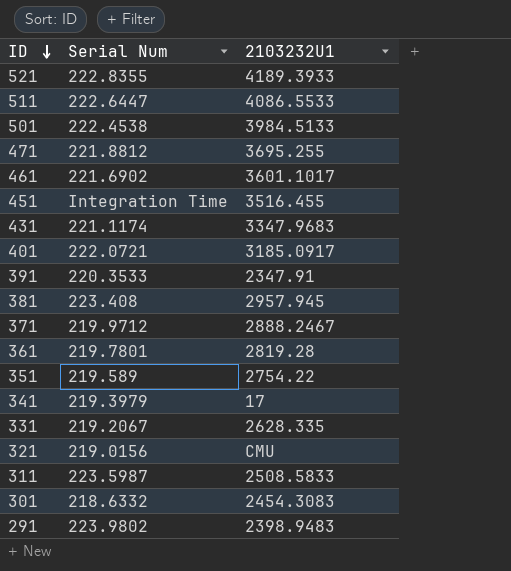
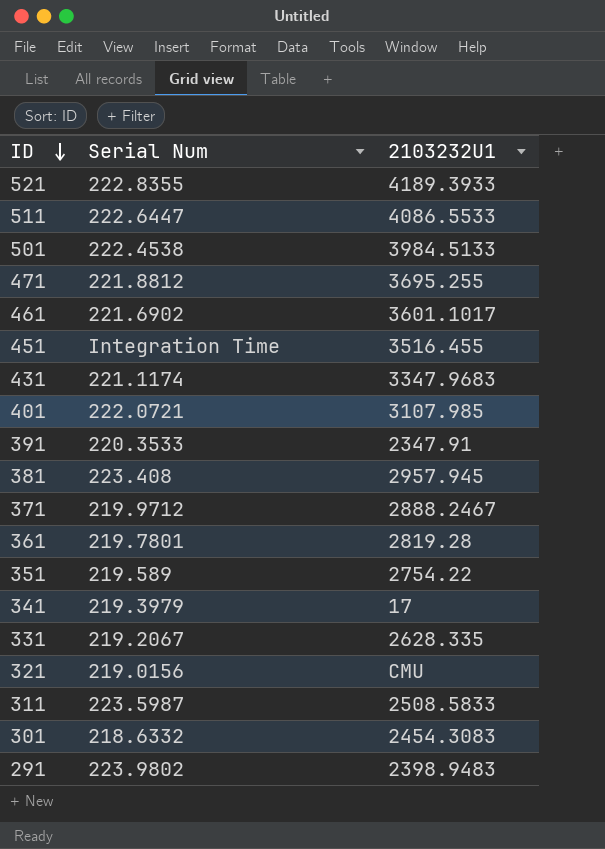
401 | 2103232U1: 3185.0917 -> 3107.985

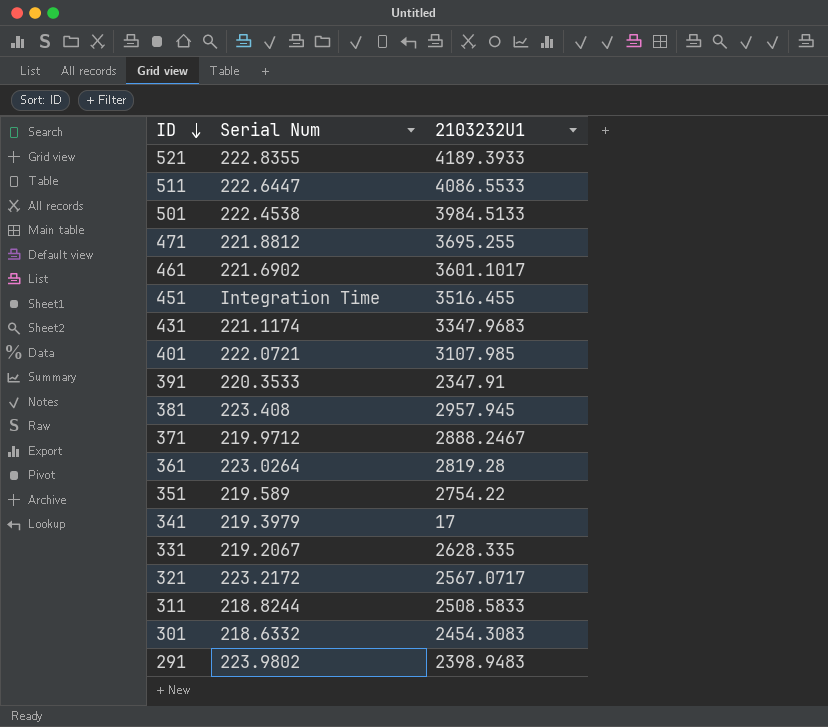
361 | Serial Num: 219.7801 -> 223.0264
321 | Serial Num: 219.0156 -> 223.2172
321 | 2103232U1: CMU -> 2567.0717
311 | Serial Num: 223.5987 -> 218.8244

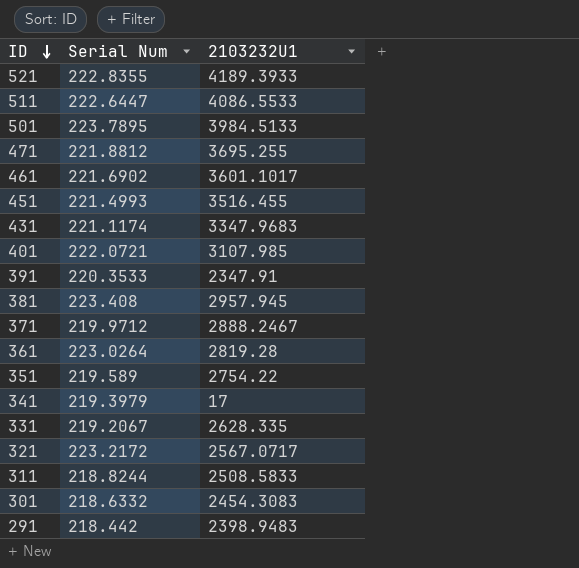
501 | Serial Num: 222.4538 -> 223.7895
451 | Serial Num: Integration Time -> 221.4993
291 | Serial Num: 223.9802 -> 218.442

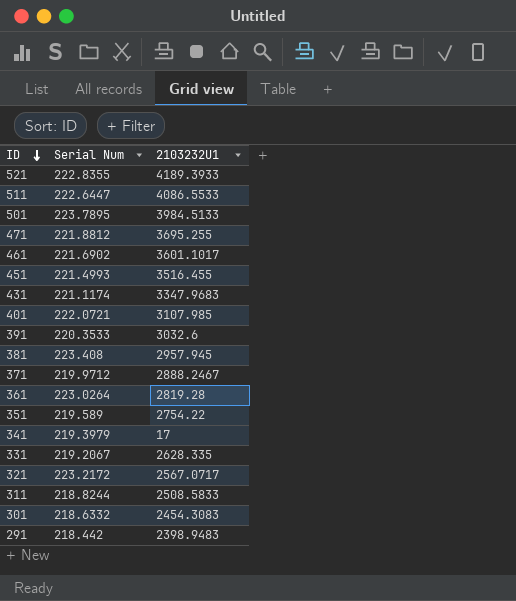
391 | 2103232U1: 2347.91 -> 3032.6

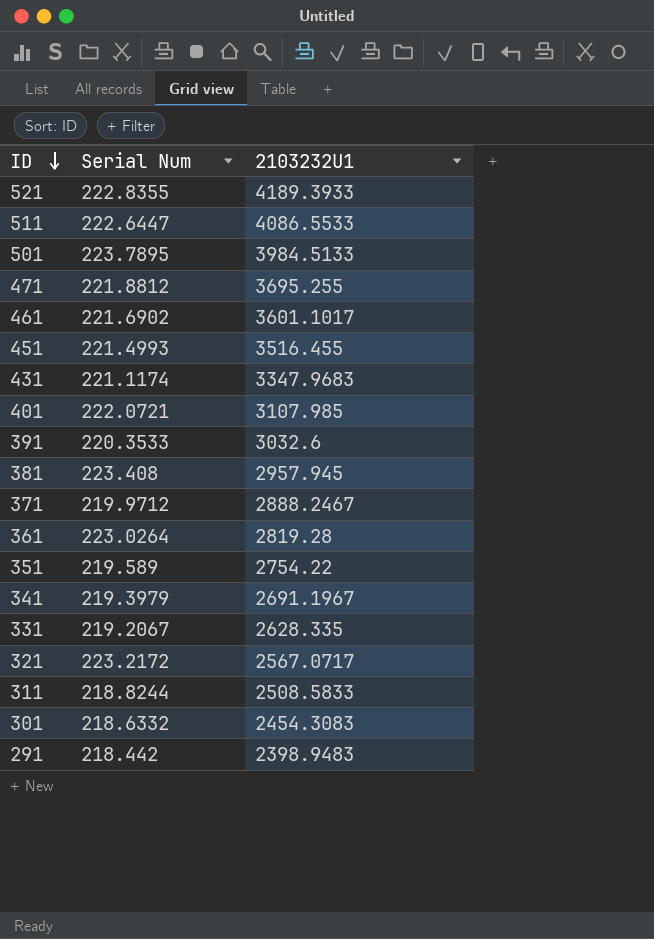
341 | 2103232U1: 17 -> 2691.1967

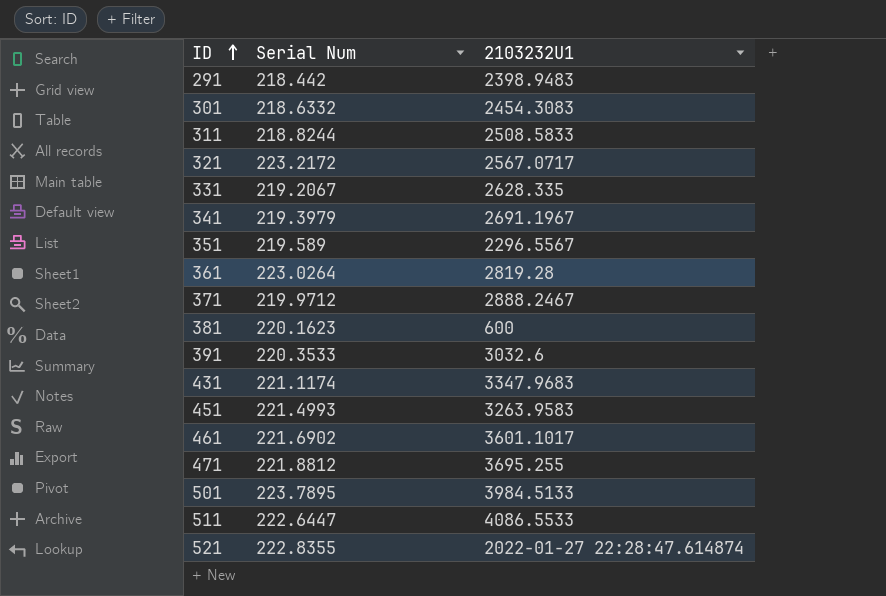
row order: ID descending -> ID ascending
row 401: 222.0721 | 3107.985 -> none
351 | 2103232U1: 2754.22 -> 2296.5567
381 | Serial Num: 223.408 -> 220.1623
381 | 2103232U1: 2957.945 -> 600
451 | 2103232U1: 3516.455 -> 3263.9583
521 | 2103232U1: 4189.3933 -> 2022-01-27 22:28:47.614874

